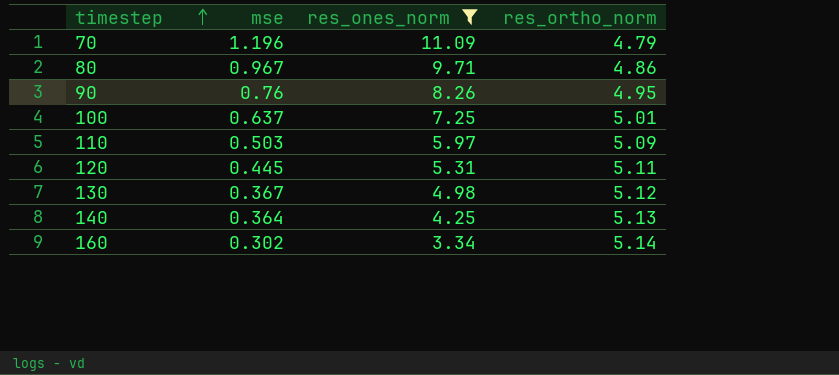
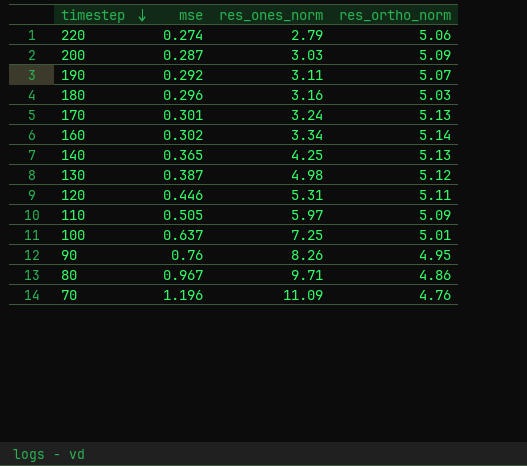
filter: res_ones_norm >= 3.34 -> none
row order: timestep ascending -> timestep descending
140 | mse: 0.364 -> 0.365
130 | mse: 0.367 -> 0.387
120 | mse: 0.445 -> 0.446
110 | mse: 0.503 -> 0.505
70 | res_ortho_norm: 4.79 -> 4.76

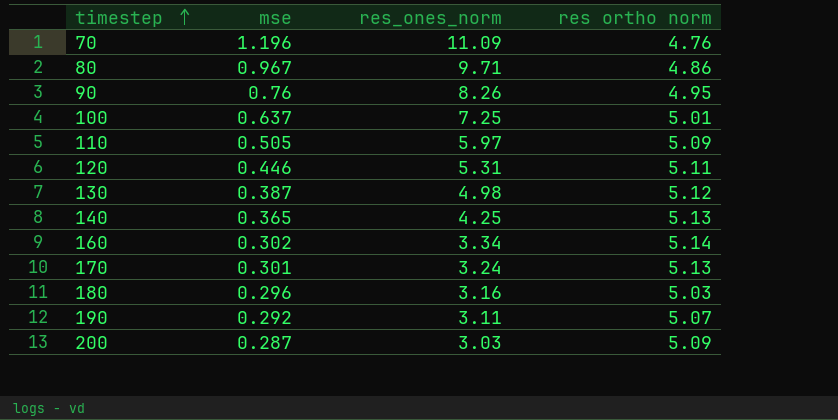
row order: timestep descending -> timestep ascending
column name: res_ortho_norm -> res ortho norm
row 220: 0.274 | 2.79 | 5.06 -> none

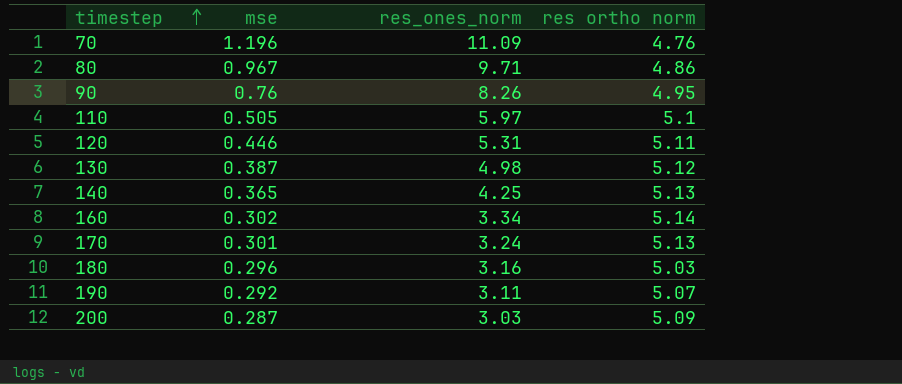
row 100: 0.637 | 7.25 | 5.01 -> none
110 | res ortho norm: 5.09 -> 5.1

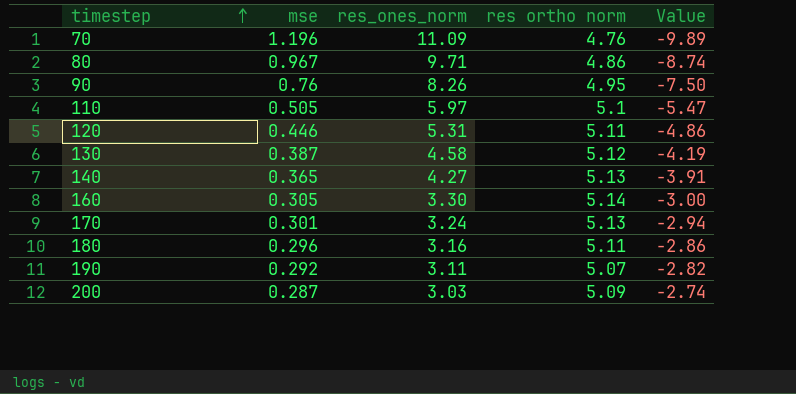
column Value | formula: none -> [mse] - [res_ones_norm]
130 | res_ones_norm: 4.98 -> 4.58
140 | res_ones_norm: 4.25 -> 4.27
160 | mse: 0.302 -> 0.305
160 | res_ones_norm: 3.34 -> 3.30
180 | res ortho norm: 5.03 -> 5.11

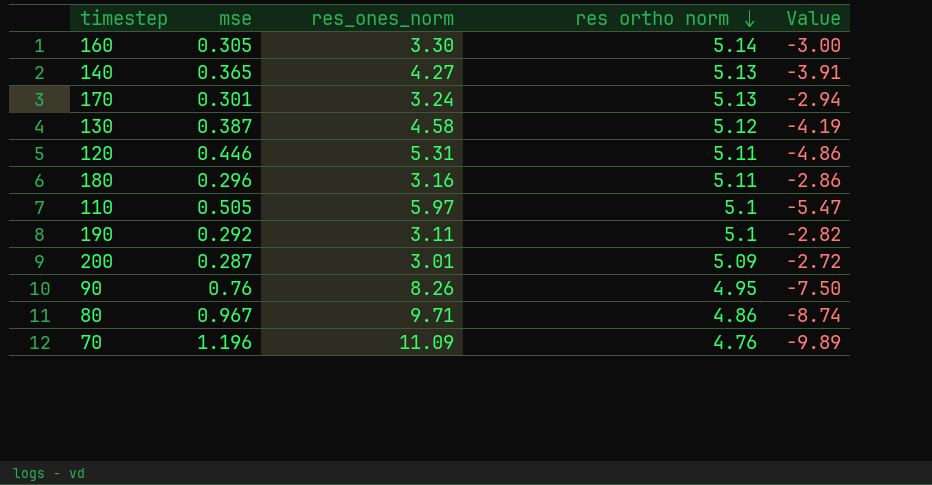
row order: timestep ascending -> res ortho norm descending
190 | res ortho norm: 5.07 -> 5.1
200 | res_ones_norm: 3.03 -> 3.01
200 | Value: -2.74 -> -2.72

